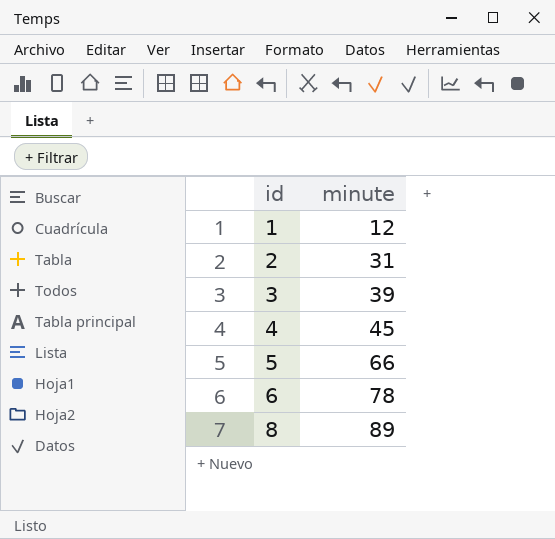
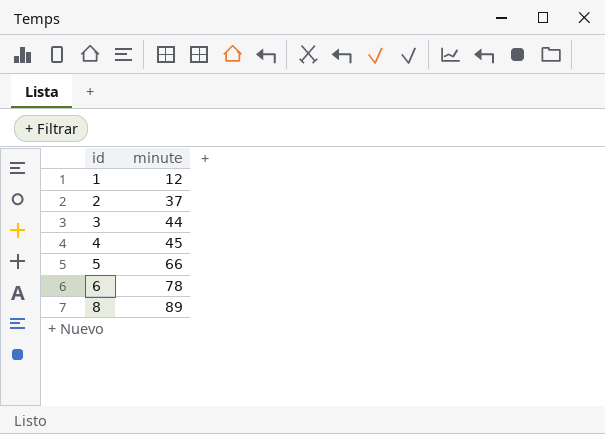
2 | minute: 31 -> 37
3 | minute: 39 -> 44

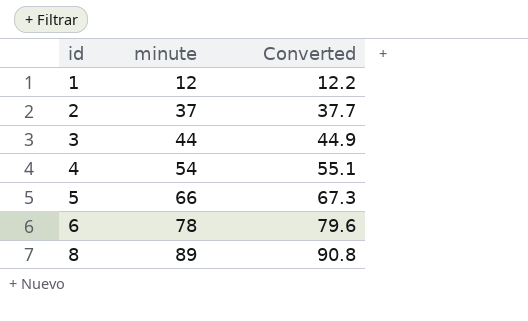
column Converted | formula: none -> [minute] * 1.02
4 | minute: 45 -> 54

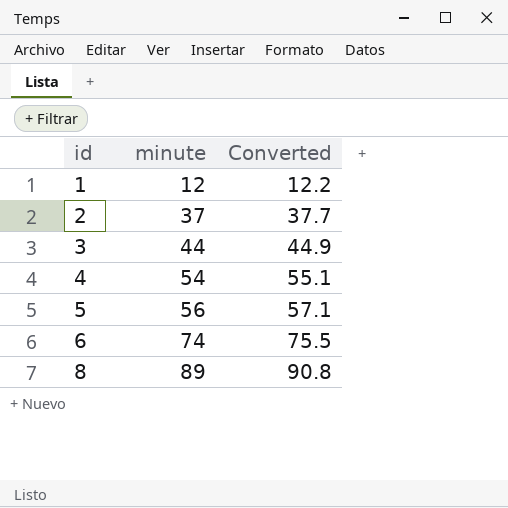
5 | minute: 66 -> 56
5 | Converted: 67.3 -> 57.1
6 | minute: 78 -> 74
6 | Converted: 79.6 -> 75.5

